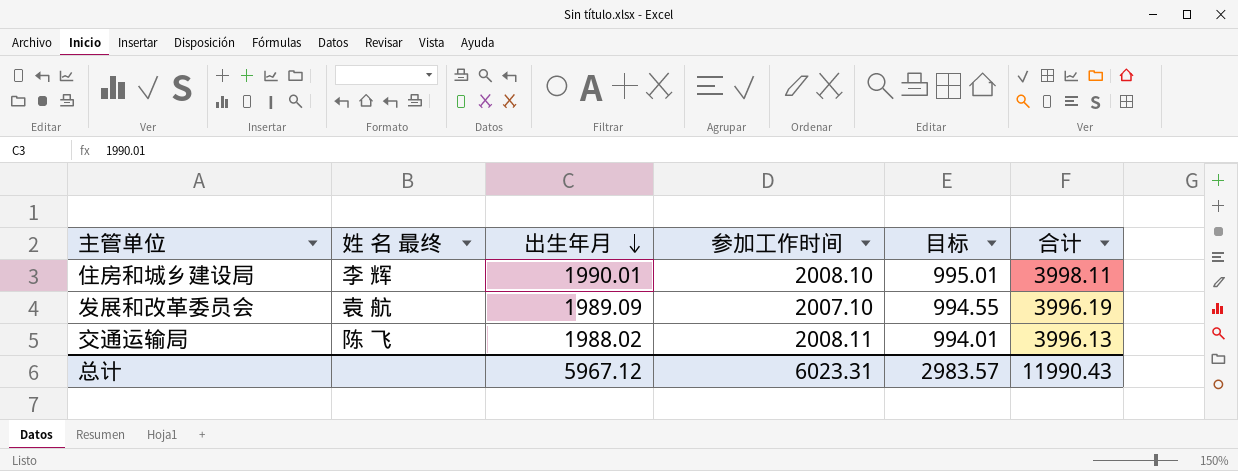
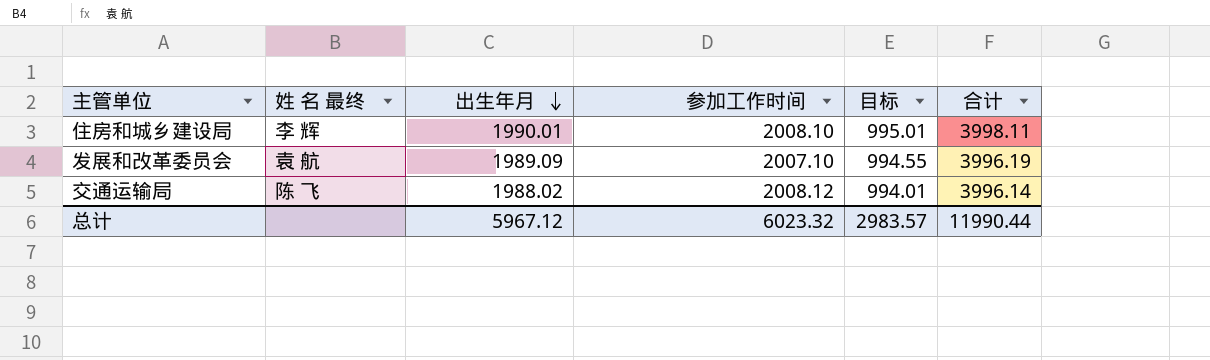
交通运输局 | 参加工作时间: 2008.11 -> 2008.12
交通运输局 | 合计: 3996.13 -> 3996.14
总计 | 参加工作时间: 6023.31 -> 6023.32
总计 | 合计: 11990.43 -> 11990.44

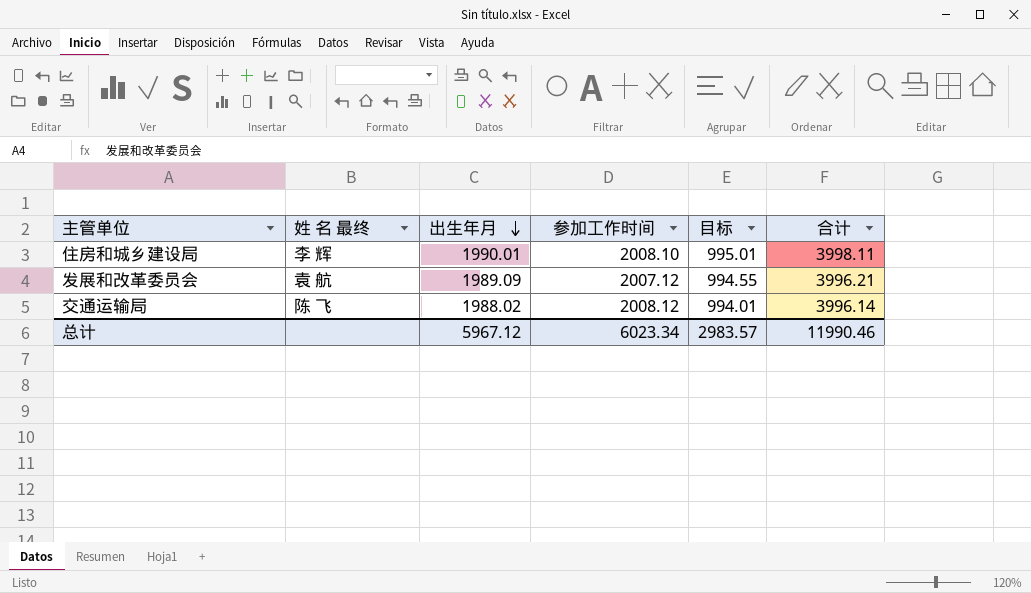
发展和改革委员会 | 参加工作时间: 2007.10 -> 2007.12
发展和改革委员会 | 合计: 3996.19 -> 3996.21
总计 | 参加工作时间: 6023.32 -> 6023.34
总计 | 合计: 11990.44 -> 11990.46

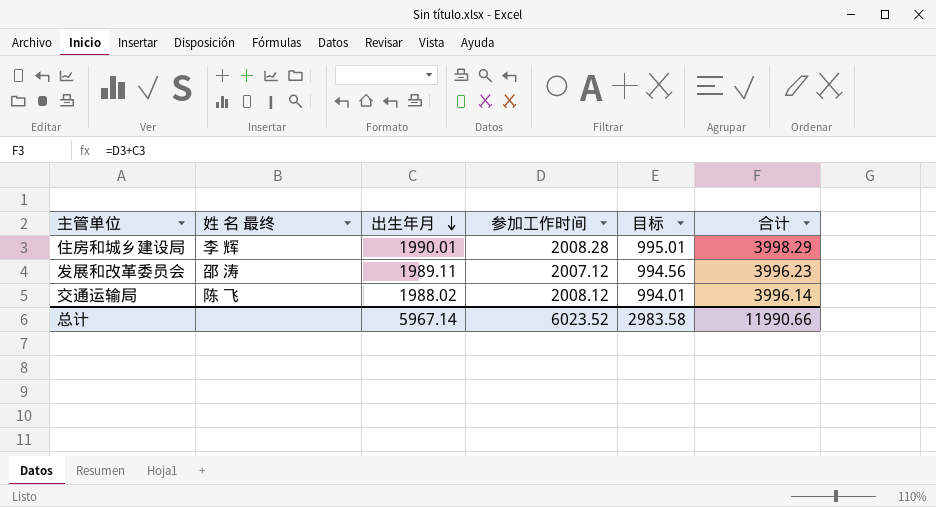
住房和城乡建设局 | 参加工作时间: 2008.10 -> 2008.28
住房和城乡建设局 | 合计: 3998.11 -> 3998.29
发展和改革委员会 | 姓 名 最终: 袁 航 -> 邵 涛
发展和改革委员会 | 出生年月: 1989.09 -> 1989.11
发展和改革委员会 | 目标: 994.55 -> 994.56
发展和改革委员会 | 合计: 3996.21 -> 3996.23
总计 | 出生年月: 5967.12 -> 5967.14
总计 | 参加工作时间: 6023.34 -> 6023.52
总计 | 目标: 2983.57 -> 2983.58
总计 | 合计: 11990.46 -> 11990.66

